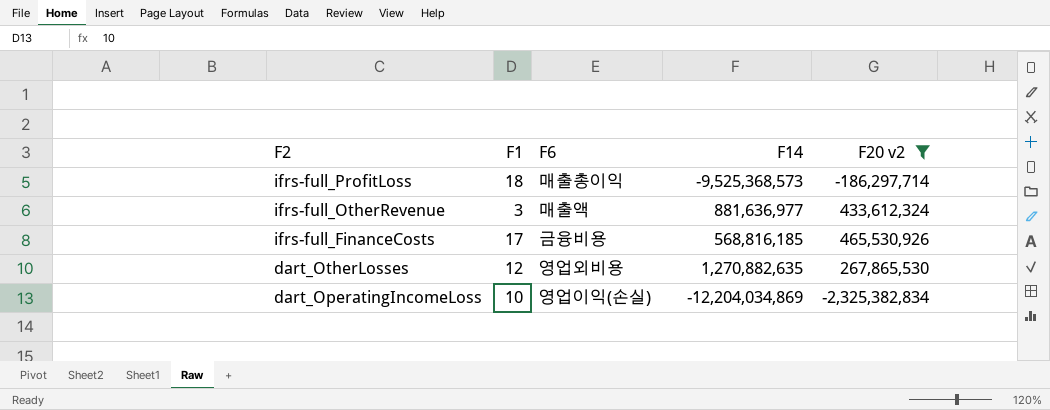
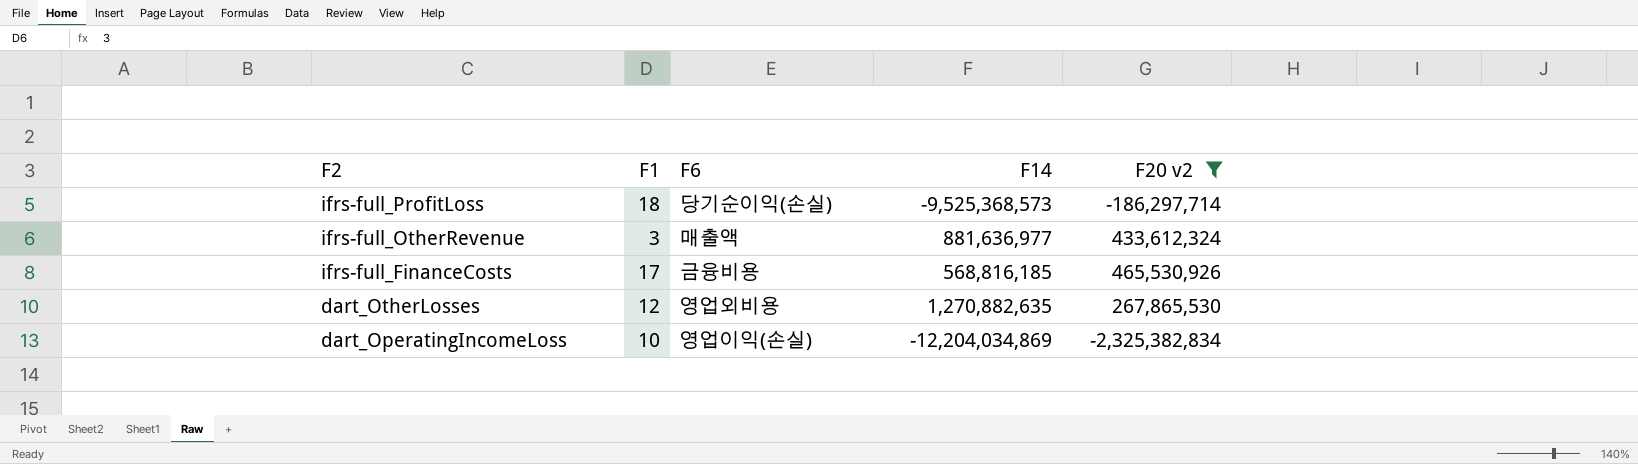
ifrs-full_ProfitLoss | F6: 매출총이익 -> 당기순이익(손실)

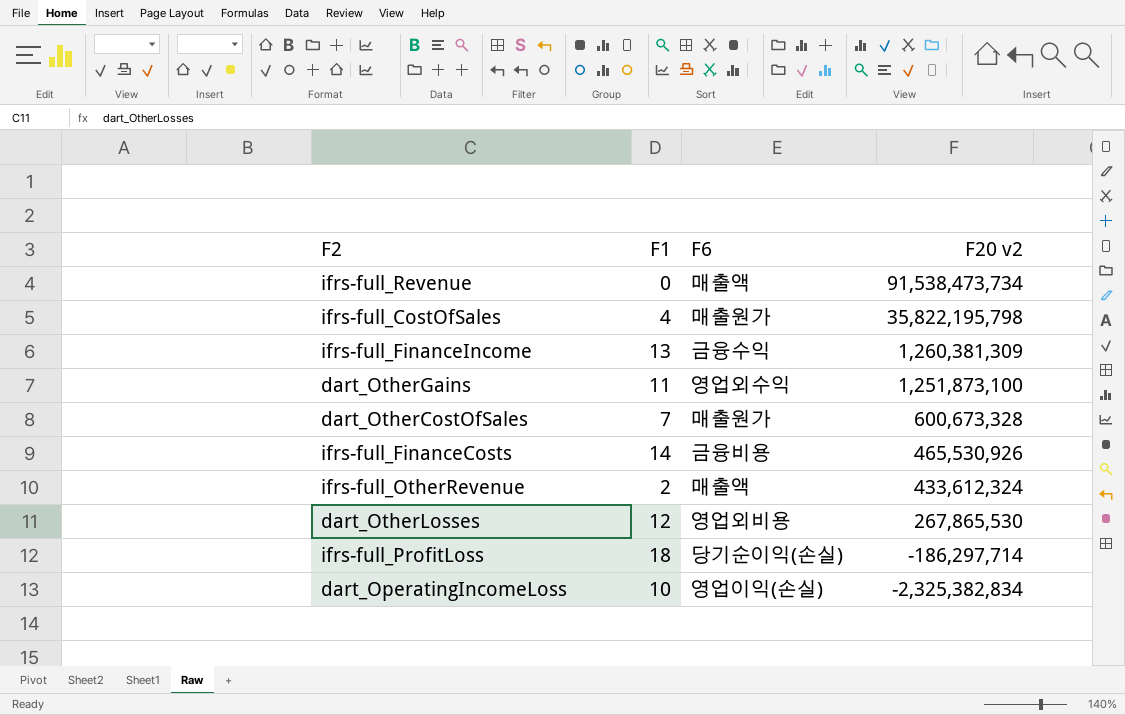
filter: F20 v2 <= 465,530,926 -> none
row order: F2 descending -> F20 v2 descending
column F14 | position: 4 -> none
ifrs-full_FinanceCosts | F1: 17 -> 14
ifrs-full_OtherRevenue | F1: 3 -> 2

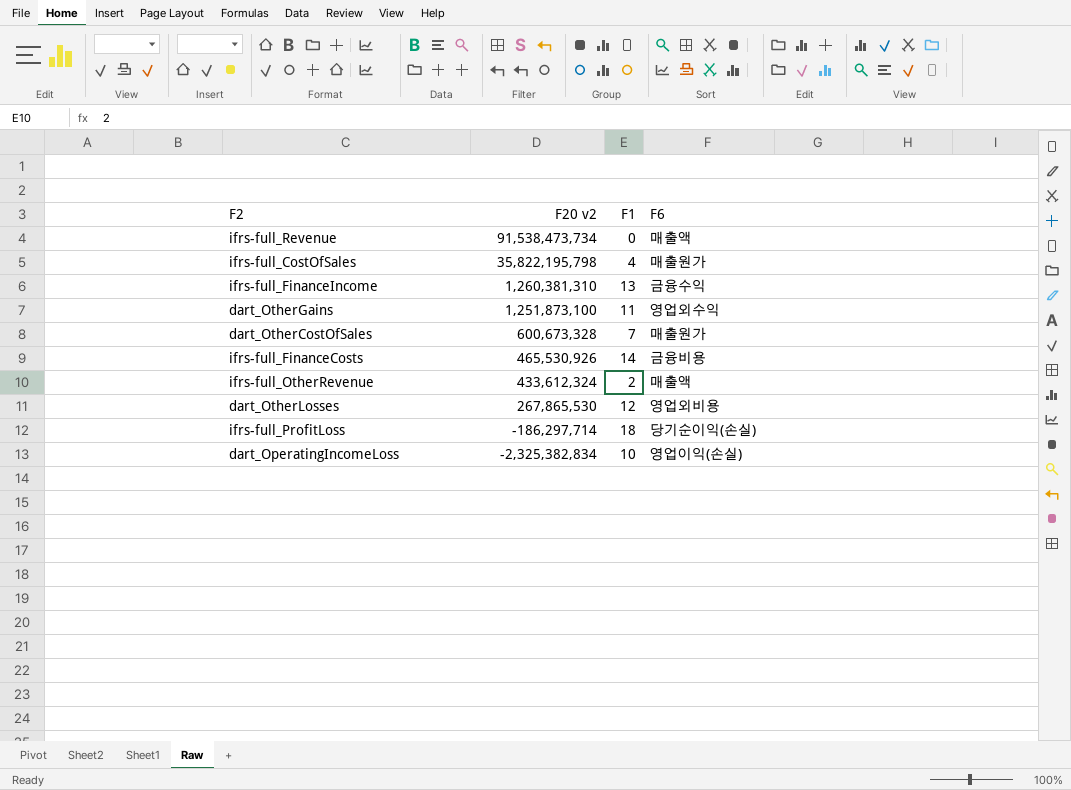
column F20 v2 | position: 4 -> 2
ifrs-full_FinanceIncome | F20 v2: 1,260,381,309 -> 1,260,381,310

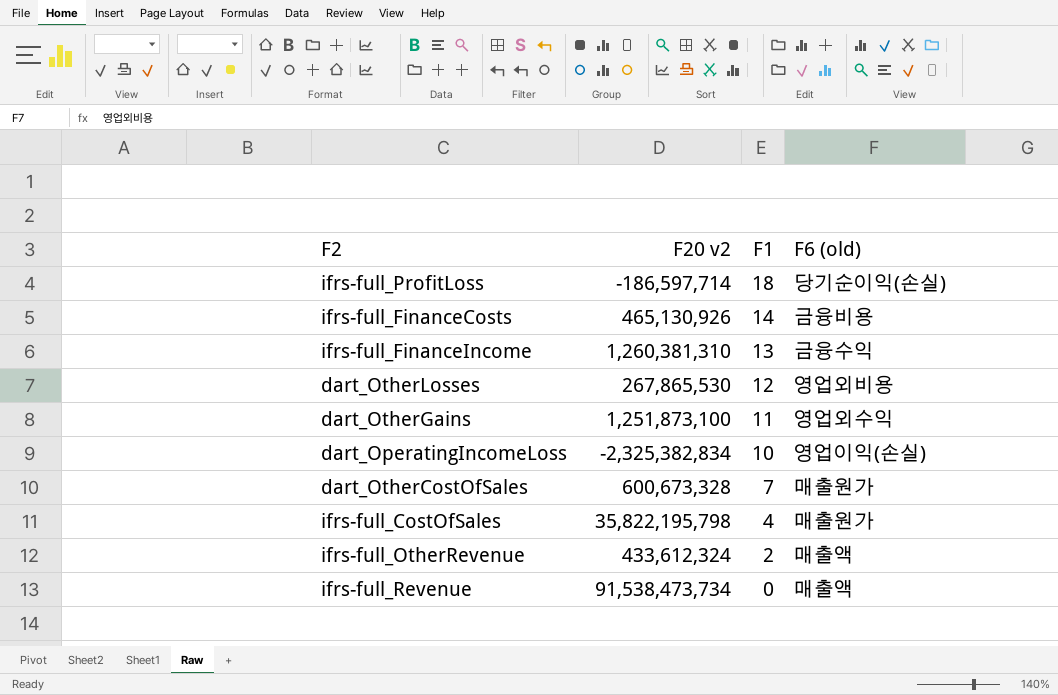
row order: F20 v2 descending -> F1 descending
column name: F6 -> F6 (old)
ifrs-full_ProfitLoss | F20 v2: -186,297,714 -> -186,597,714
ifrs-full_FinanceCosts | F20 v2: 465,530,926 -> 465,130,926

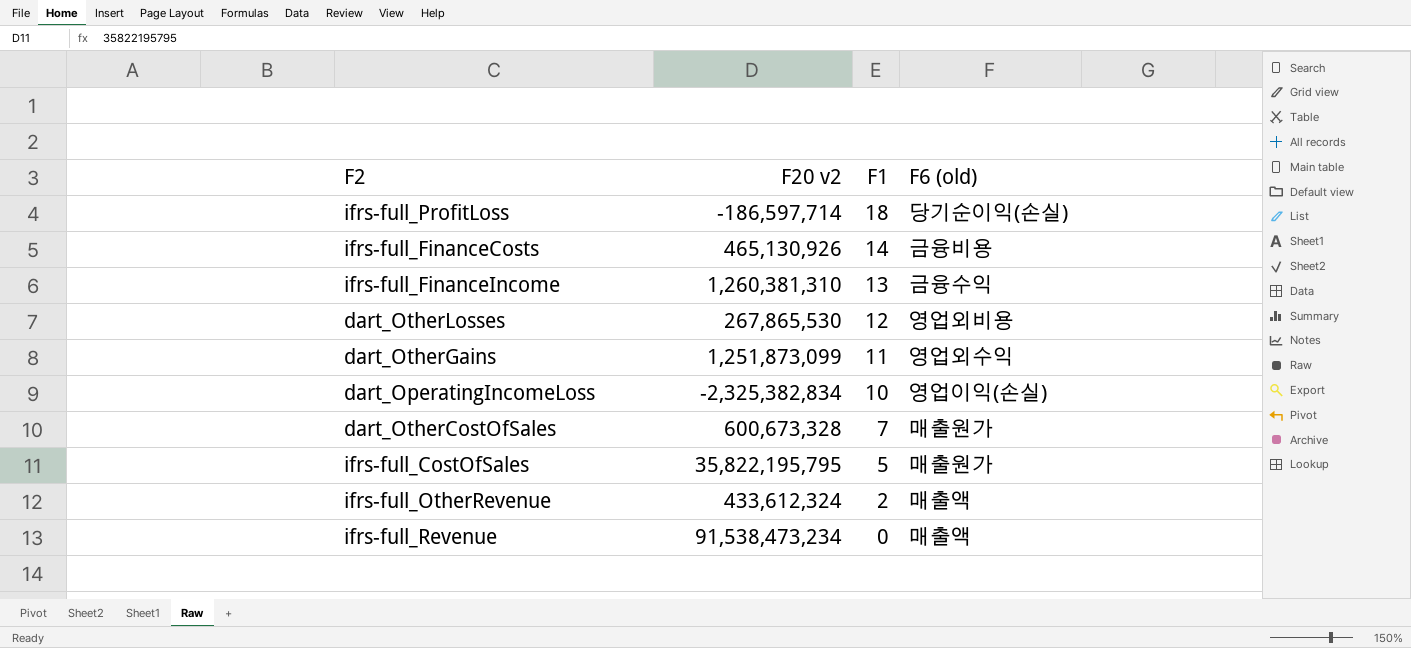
dart_OtherGains | F20 v2: 1,251,873,100 -> 1,251,873,099
ifrs-full_CostOfSales | F20 v2: 35,822,195,798 -> 35,822,195,795
ifrs-full_CostOfSales | F1: 4 -> 5
ifrs-full_Revenue | F20 v2: 91,538,473,734 -> 91,538,473,234

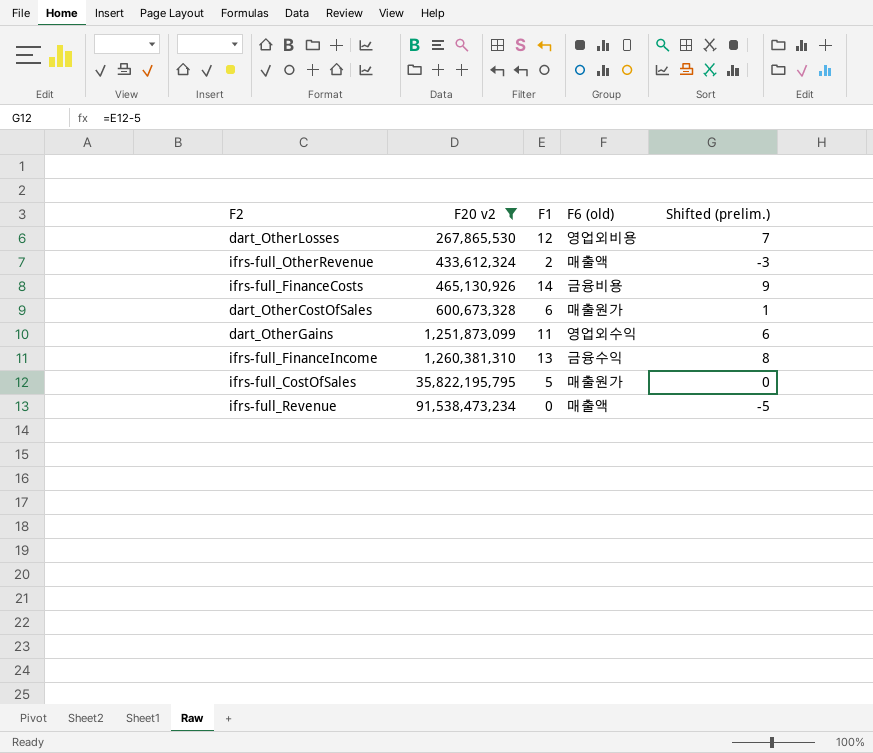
filter: none -> F20 v2 >= 267,865,530
row order: F1 descending -> F20 v2 ascending
column Shifted (prelim.) | formula: none -> [F1] - 5
dart_OtherCostOfSales | F1: 7 -> 6

